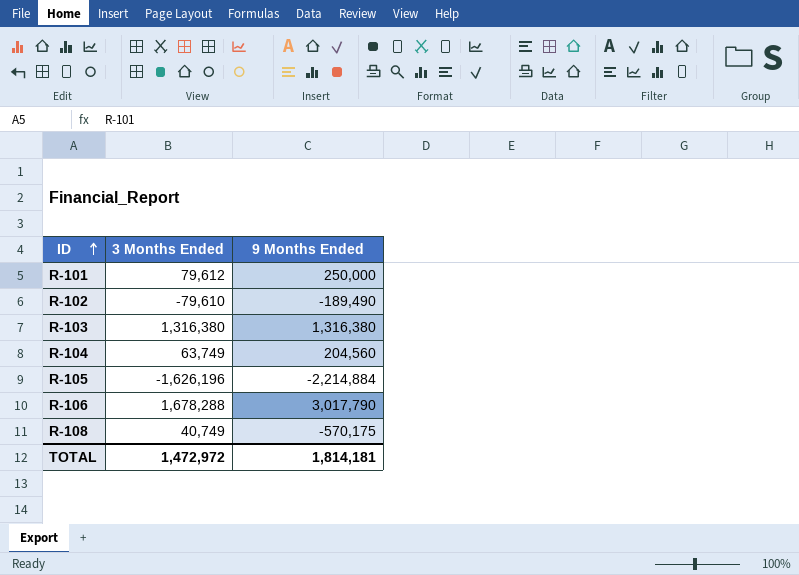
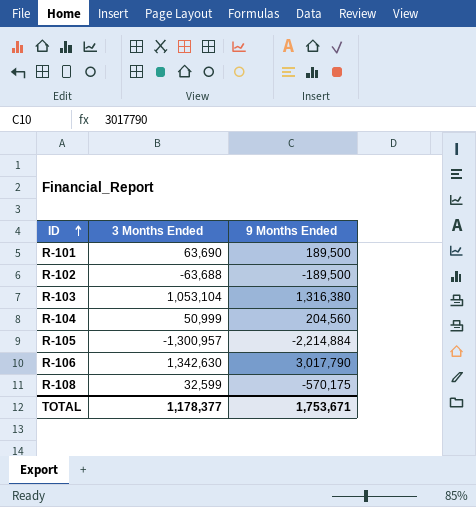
R-101 | 3 Months Ended: 79,612 -> 63,690
R-101 | 9 Months Ended: 250,000 -> 189,500
R-102 | 3 Months Ended: -79,610 -> -63,688
R-102 | 9 Months Ended: -189,490 -> -189,500
R-103 | 3 Months Ended: 1,316,380 -> 1,053,104
R-104 | 3 Months Ended: 63,749 -> 50,999
R-105 | 3 Months Ended: -1,626,196 -> -1,300,957
R-106 | 3 Months Ended: 1,678,288 -> 1,342,630
R-108 | 3 Months Ended: 40,749 -> 32,599
TOTAL | 3 Months Ended: 1,472,972 -> 1,178,377
TOTAL | 9 Months Ended: 1,814,181 -> 1,753,671

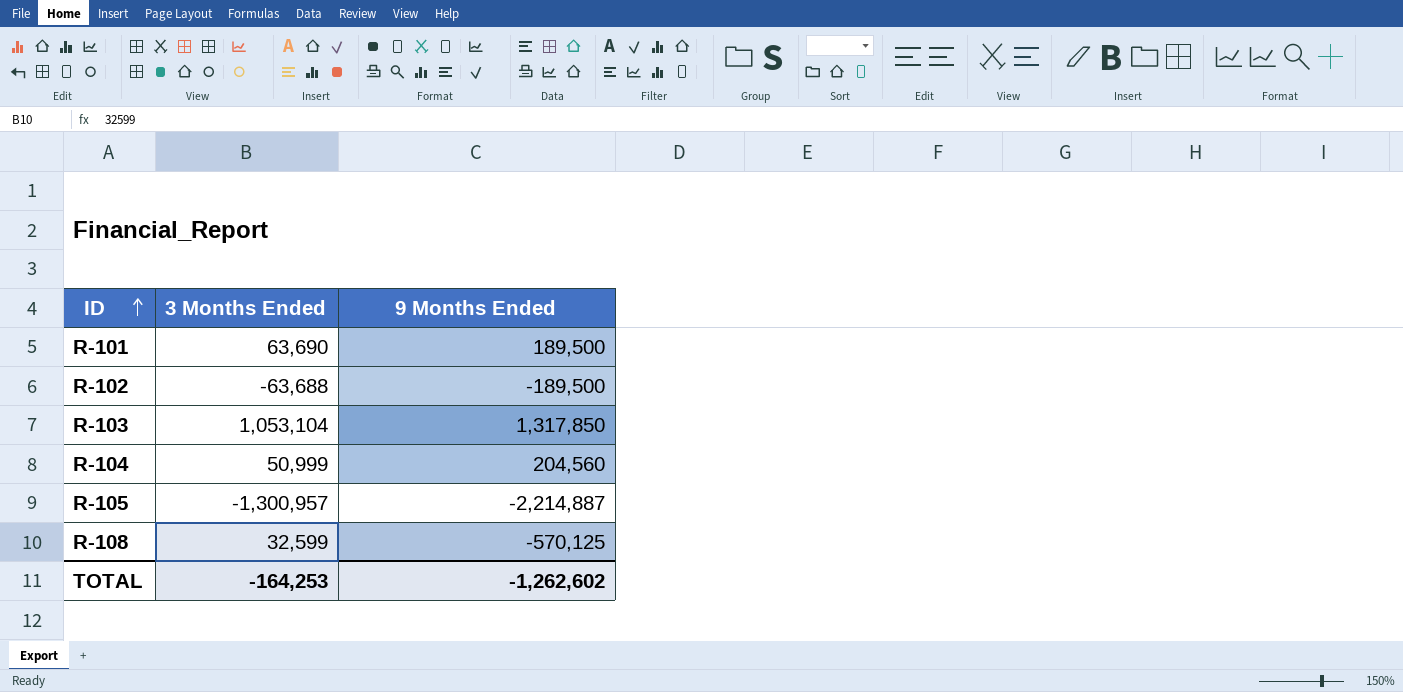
row R-106: 1,342,630 | 3,017,790 -> none
R-103 | 9 Months Ended: 1,316,380 -> 1,317,850
R-105 | 9 Months Ended: -2,214,884 -> -2,214,887
R-108 | 9 Months Ended: -570,175 -> -570,125
TOTAL | 3 Months Ended: 1,178,377 -> -164,253
TOTAL | 9 Months Ended: 1,753,671 -> -1,262,602

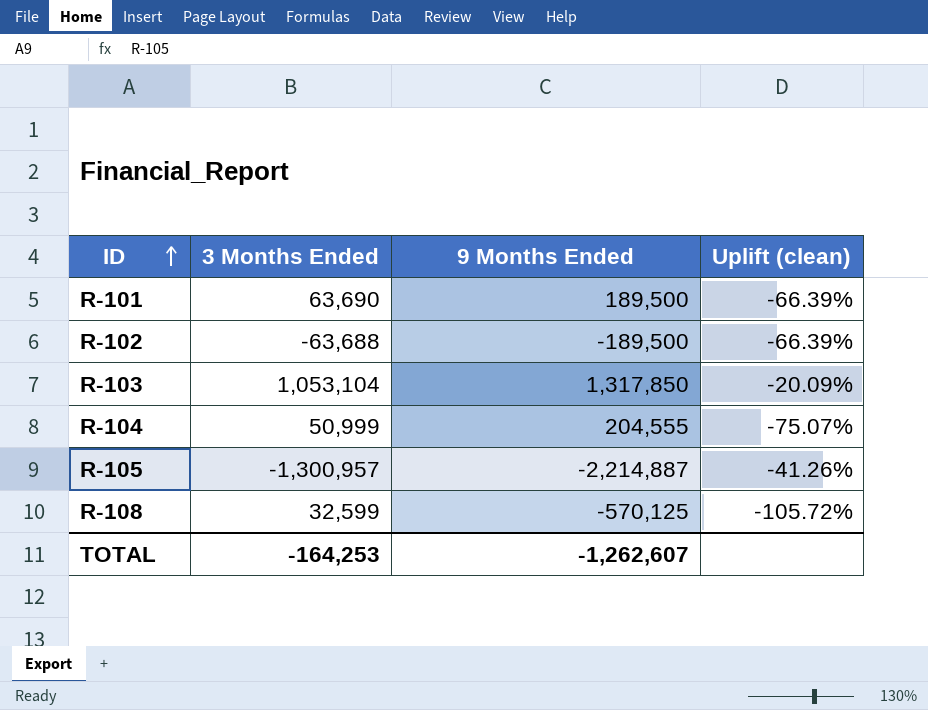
column Uplift (clean) | formula: none -> ([3 Months Ended] - [9 Months Ended]) / [9 Months Ended]
R-104 | 9 Months Ended: 204,560 -> 204,555
TOTAL | 9 Months Ended: -1,262,602 -> -1,262,607

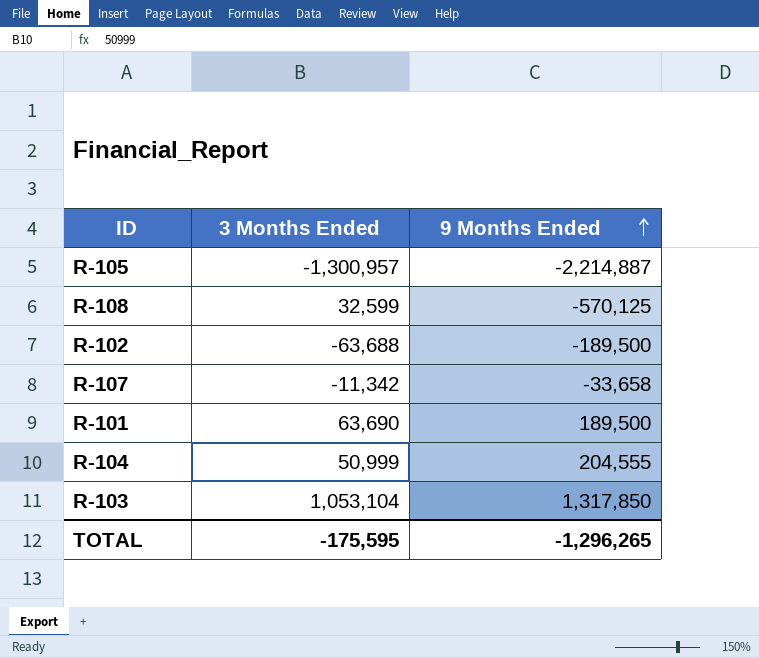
row order: ID ascending -> 9 Months Ended ascending
column Uplift (clean) | formula: ([3 Months Ended] - [9 Months Ended]) / [9 Months Ended] -> none
row R-107: none -> -11,342 | -33,658
TOTAL | 3 Months Ended: -164,253 -> -175,595
TOTAL | 9 Months Ended: -1,262,607 -> -1,296,265

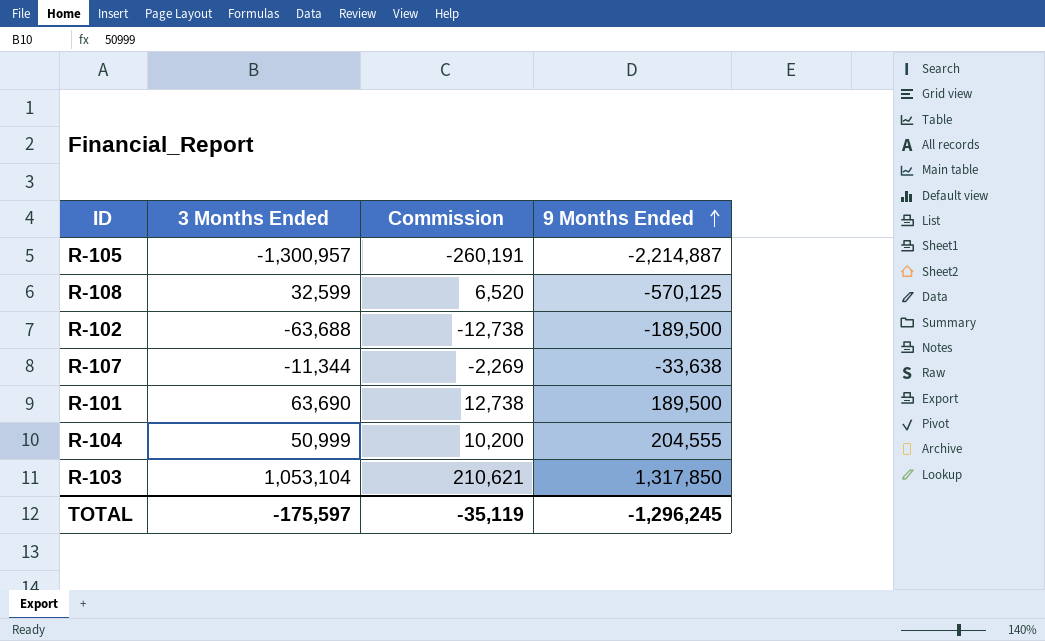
column Commission | formula: none -> [3 Months Ended] * 0.2
R-107 | 3 Months Ended: -11,342 -> -11,344
R-107 | 9 Months Ended: -33,658 -> -33,638
TOTAL | 3 Months Ended: -175,595 -> -175,597
TOTAL | 9 Months Ended: -1,296,265 -> -1,296,245

